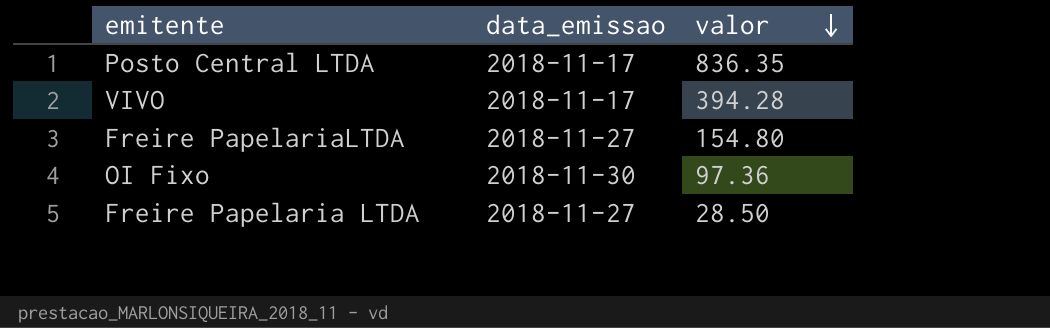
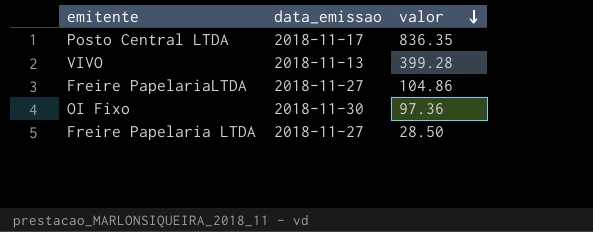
VIVO | data_emissao: 2018-11-17 -> 2018-11-13
VIVO | valor: 394.28 -> 399.28
Freire PapelariaLTDA | valor: 154.80 -> 104.86

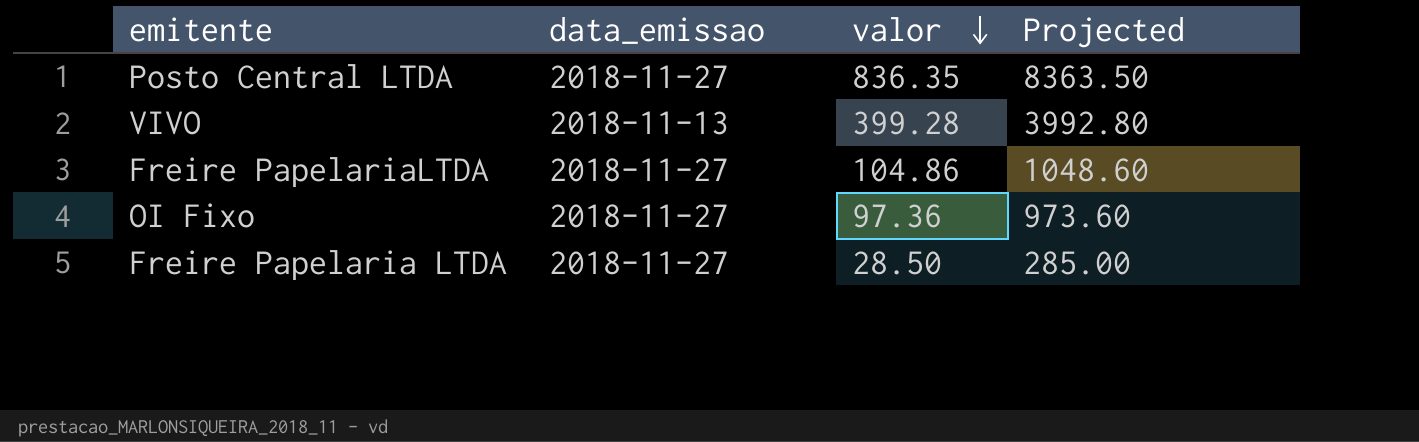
column Projected | formula: none -> [valor] * 10
Posto Central LTDA | data_emissao: 2018-11-17 -> 2018-11-27
OI Fixo | data_emissao: 2018-11-30 -> 2018-11-27

